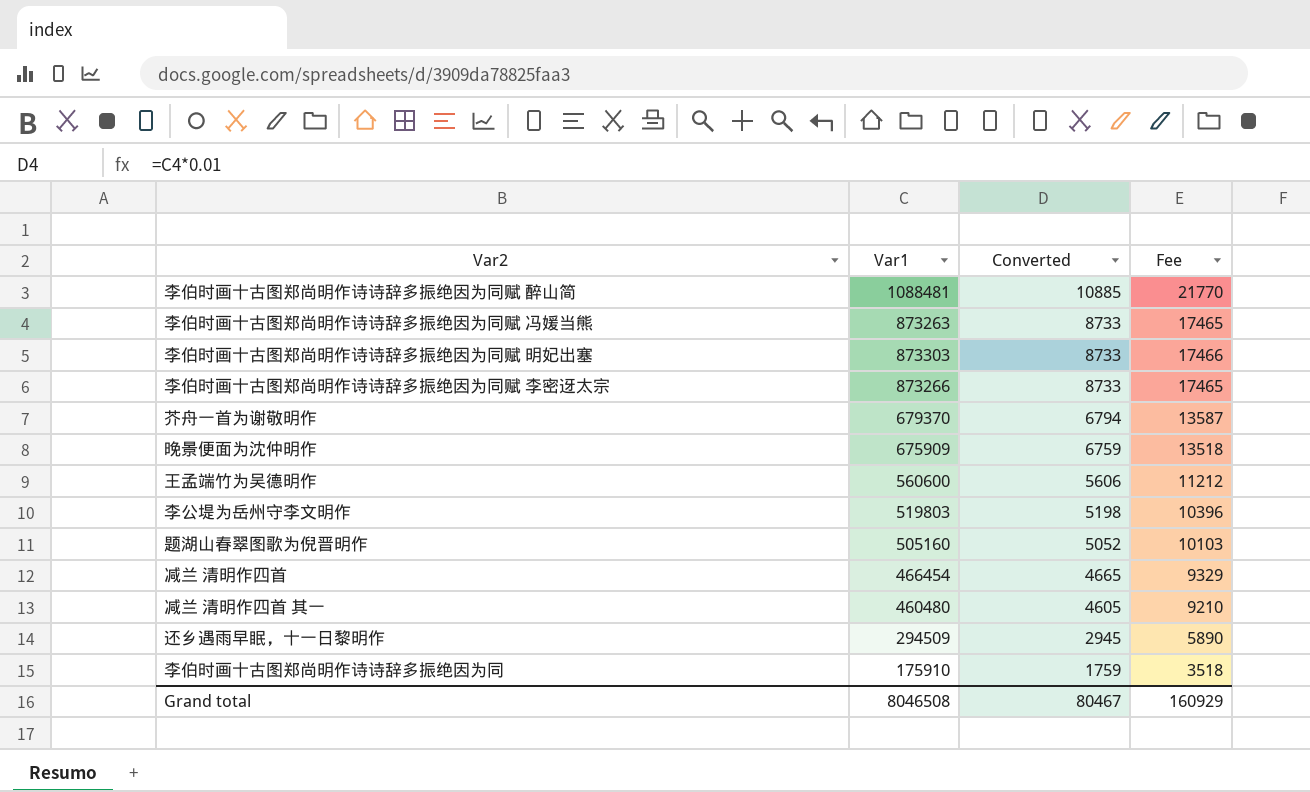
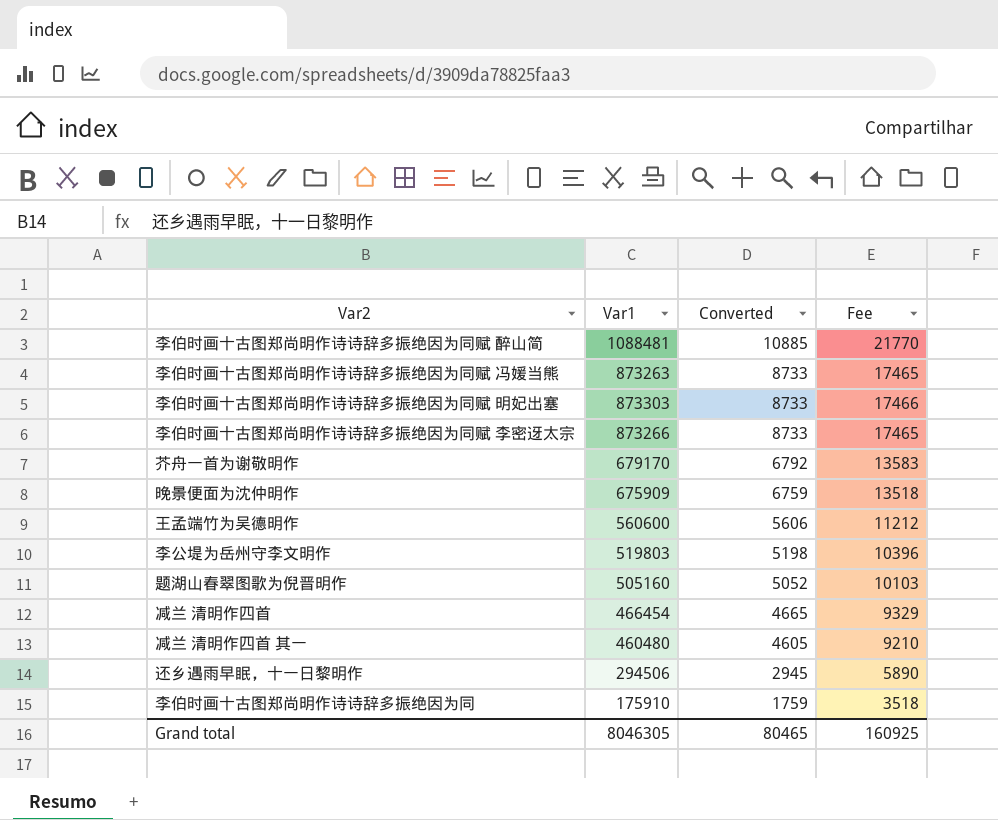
芥舟一首为谢敬明作 | Var1: 679370 -> 679170
芥舟一首为谢敬明作 | Converted: 6794 -> 6792
芥舟一首为谢敬明作 | Fee: 13587 -> 13583
还乡遇雨早眠，十一日黎明作 | Var1: 294509 -> 294506
Grand total | Var1: 8046508 -> 8046305
Grand total | Converted: 80467 -> 80465
Grand total | Fee: 160929 -> 160925

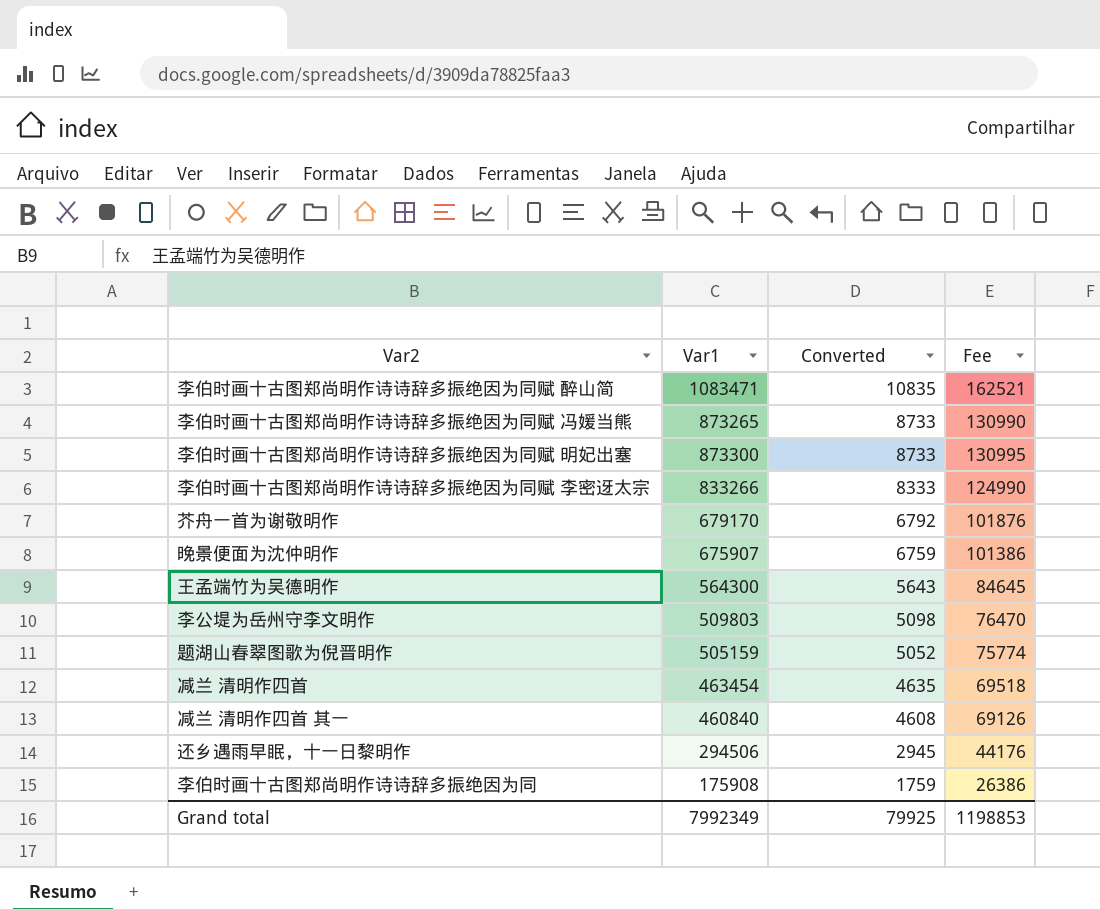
column Fee | formula: [Var1] * 0.02 -> [Var1] * 0.15
李伯时画十古图郑尚明作诗诗辞多振绝因为同赋 醉山简 | Var1: 1088481 -> 1083471
李伯时画十古图郑尚明作诗诗辞多振绝因为同赋 醉山简 | Converted: 10885 -> 10835
李伯时画十古图郑尚明作诗诗辞多振绝因为同赋 冯媛当熊 | Var1: 873263 -> 873265
李伯时画十古图郑尚明作诗诗辞多振绝因为同赋 明妃出塞 | Var1: 873303 -> 873300
李伯时画十古图郑尚明作诗诗辞多振绝因为同赋 李密迓太宗 | Var1: 873266 -> 833266
李伯时画十古图郑尚明作诗诗辞多振绝因为同赋 李密迓太宗 | Converted: 8733 -> 8333
晚景便面为沈仲明作 | Var1: 675909 -> 675907
王孟端竹为吴德明作 | Var1: 560600 -> 564300
王孟端竹为吴德明作 | Converted: 5606 -> 5643
李公堤为岳州守李文明作 | Var1: 519803 -> 509803
李公堤为岳州守李文明作 | Converted: 5198 -> 5098
题湖山春翠图歌为倪晋明作 | Var1: 505160 -> 505159
减兰 清明作四首 | Var1: 466454 -> 463454
减兰 清明作四首 | Converted: 4665 -> 4635
减兰 清明作四首 其一 | Var1: 460480 -> 460840
减兰 清明作四首 其一 | Converted: 4605 -> 4608
李伯时画十古图郑尚明作诗诗辞多振绝因为同 | Var1: 175910 -> 175908
Grand total | Var1: 8046305 -> 7992349
Grand total | Converted: 80465 -> 79925
Grand total | Fee: 160925 -> 1198853

